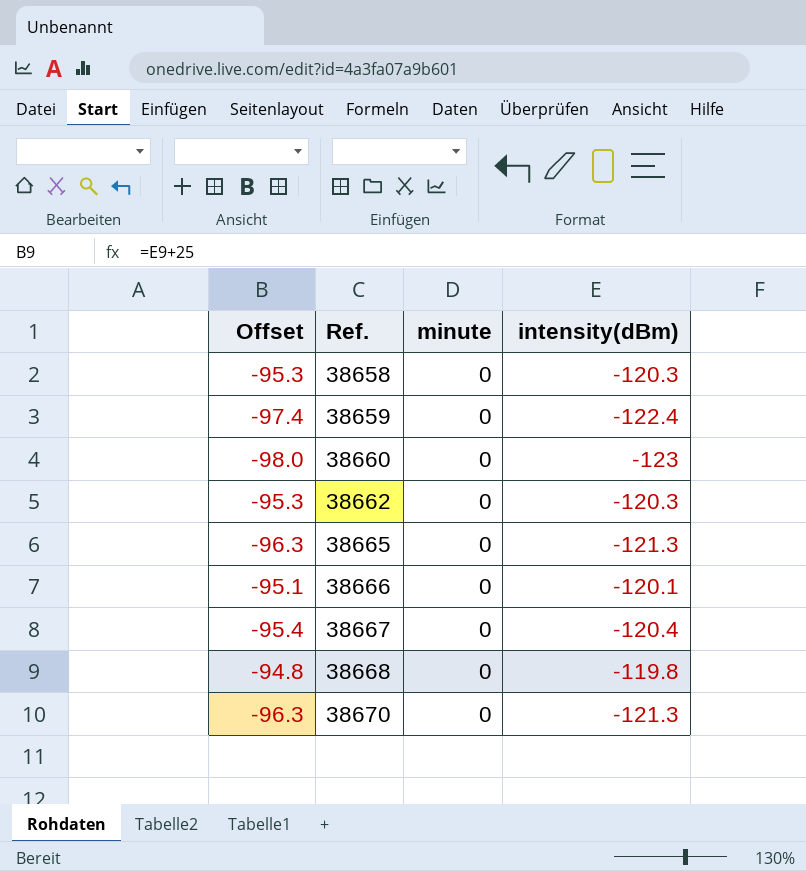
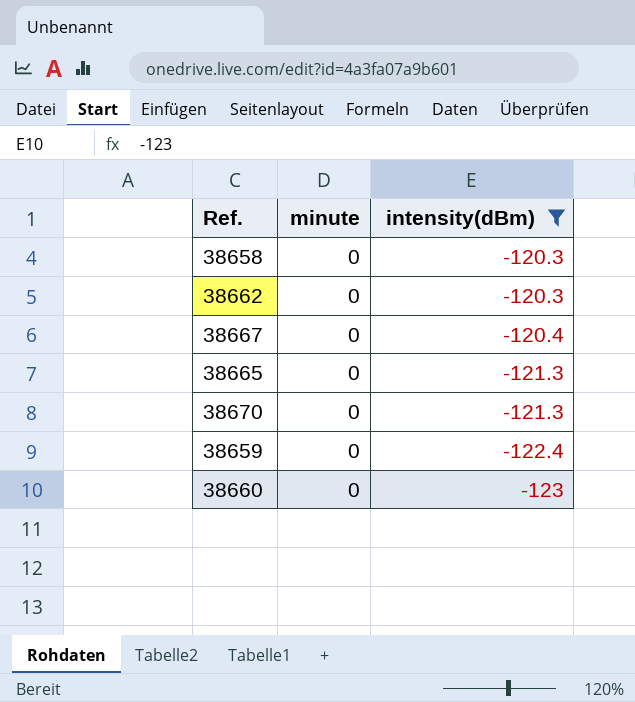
filter: none -> intensity(dBm) <= -120.3
row order: Ref. ascending -> intensity(dBm) descending
column Offset | formula: [intensity(dBm)] + 25 -> none

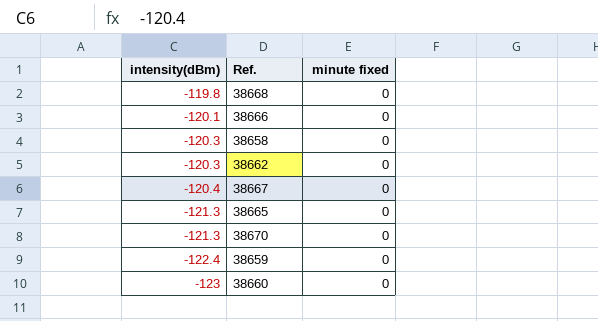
filter: intensity(dBm) <= -120.3 -> none
column intensity(dBm) | position: 3 -> 1
column name: minute -> minute fixed

